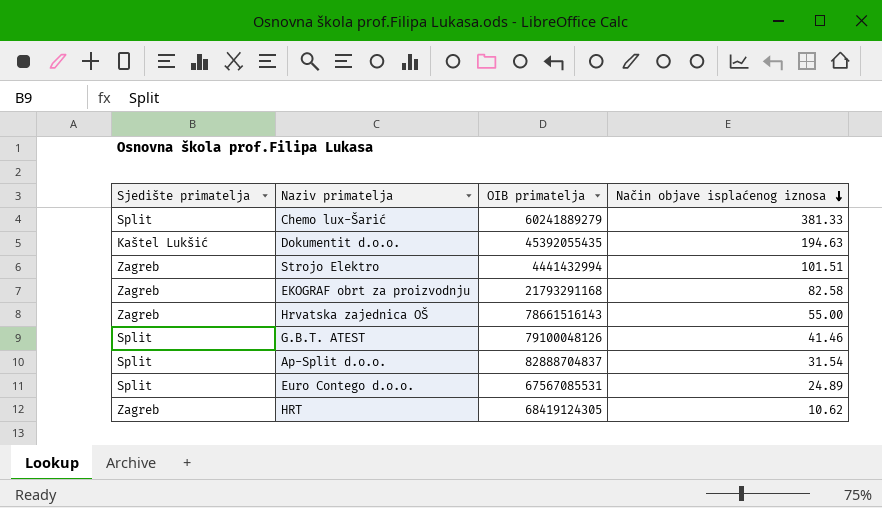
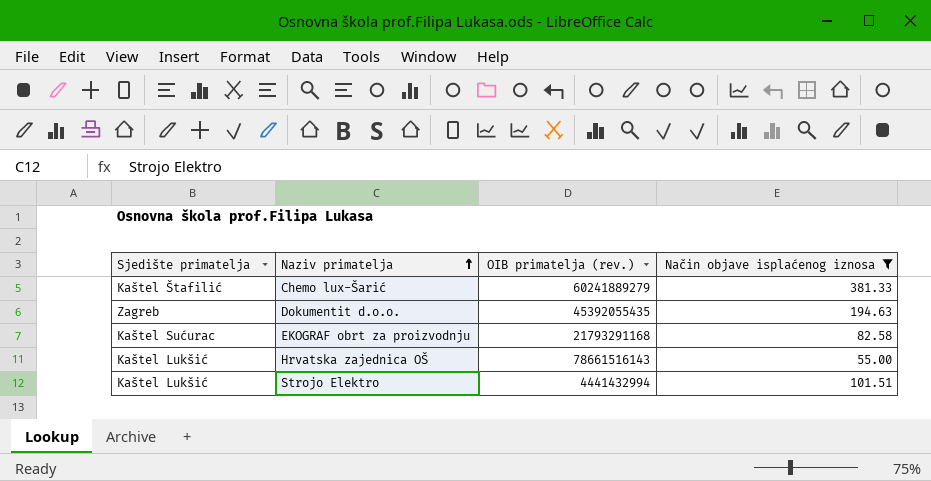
filter: none -> Način objave isplaćenog iznosa >= 55.00
row order: Način objave isplaćenog iznosa descending -> Naziv primatelja ascending
column name: OIB primatelja -> OIB primatelja (rev.)
Chemo lux-Šarić | Sjedište primatelja: Split -> Kaštel Štafilić
Dokumentit d.o.o. | Sjedište primatelja: Kaštel Lukšić -> Zagreb
EKOGRAF obrt za proizvodnju | Sjedište primatelja: Zagreb -> Kaštel Sućurac
Hrvatska zajednica OŠ | Sjedište primatelja: Zagreb -> Kaštel Lukšić
Strojo Elektro | Sjedište primatelja: Zagreb -> Kaštel Lukšić

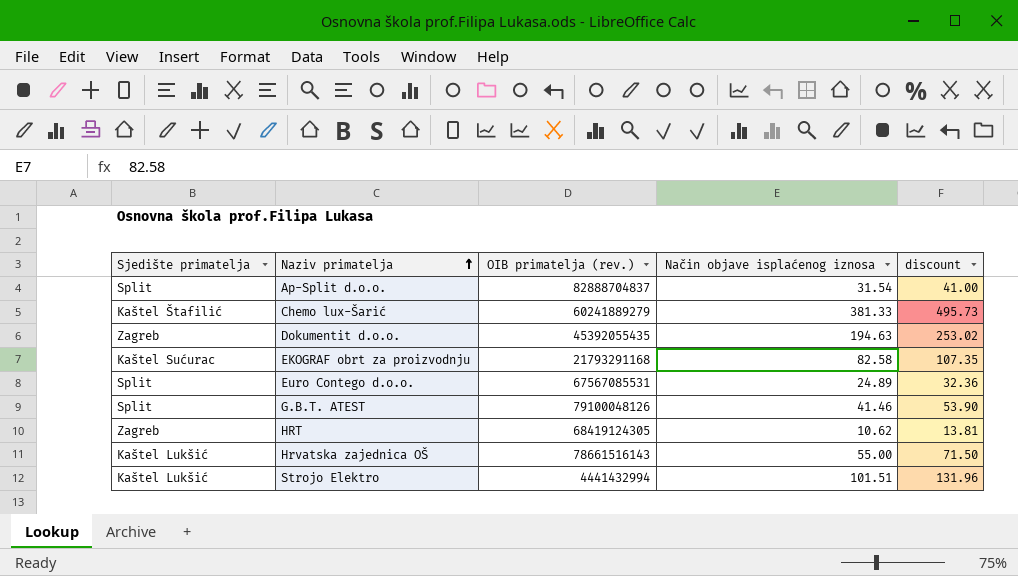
filter: Način objave isplaćenog iznosa >= 55.00 -> none
column discount | formula: none -> [Način objave isplaćenog iznosa] * 1.3

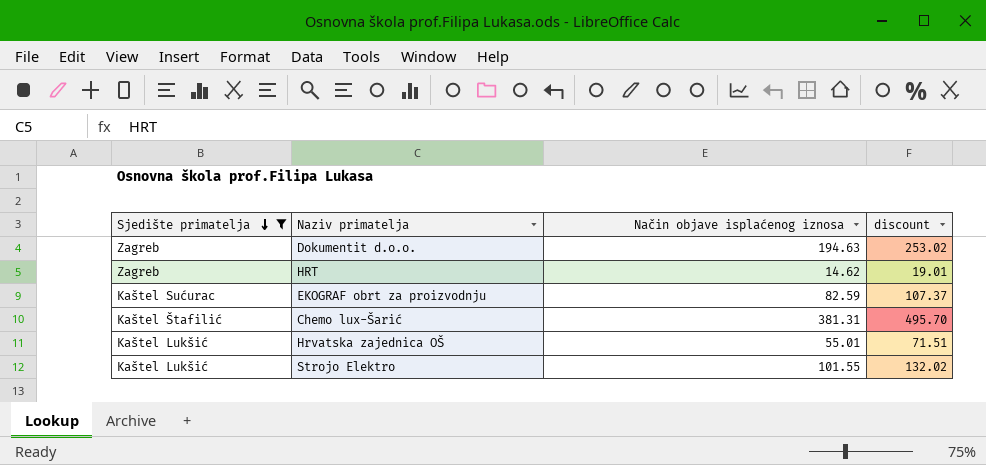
filter: none -> Sjedište primatelja != Split
row order: Naziv primatelja ascending -> Sjedište primatelja descending
column OIB primatelja (rev.) | position: 3 -> none
HRT | Način objave isplaćenog iznosa: 10.62 -> 14.62
HRT | discount: 13.81 -> 19.01
EKOGRAF obrt za proizvodnju | Način objave isplaćenog iznosa: 82.58 -> 82.59
EKOGRAF obrt za proizvodnju | discount: 107.35 -> 107.37
Chemo lux-Šarić | Način objave isplaćenog iznosa: 381.33 -> 381.31
Chemo lux-Šarić | discount: 495.73 -> 495.70
Hrvatska zajednica OŠ | Način objave isplaćenog iznosa: 55.00 -> 55.01
Hrvatska zajednica OŠ | discount: 71.50 -> 71.51
Strojo Elektro | Način objave isplaćenog iznosa: 101.51 -> 101.55
Strojo Elektro | discount: 131.96 -> 132.02

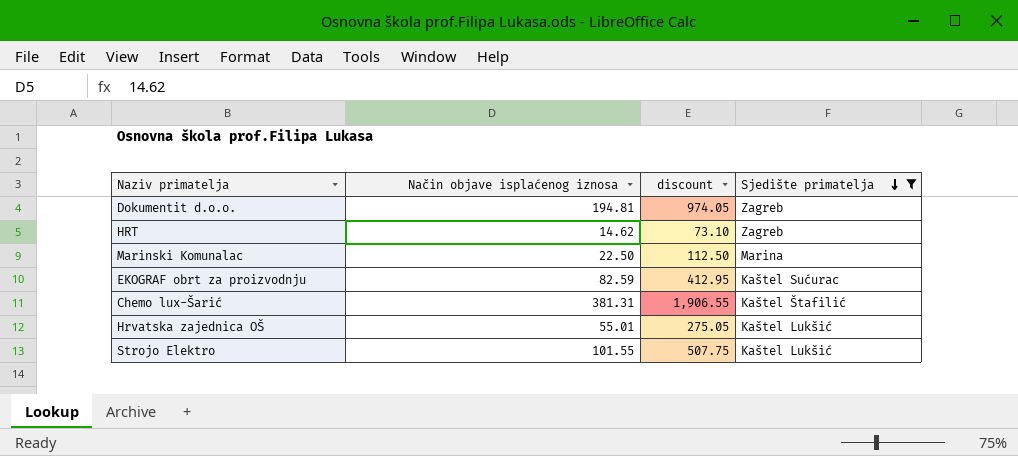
column discount | formula: [Način objave isplaćenog iznosa] * 1.3 -> [Način objave isplaćenog iznosa] * 5
column Sjedište primatelja | position: 1 -> 4
Dokumentit d.o.o. | Način objave isplaćenog iznosa: 194.63 -> 194.81
row Marinski Komunalac: none -> 22.50 | 112.50 | Marina

